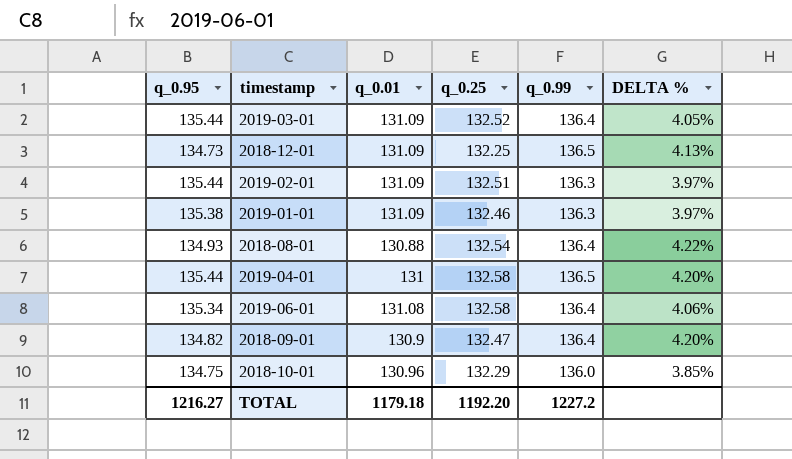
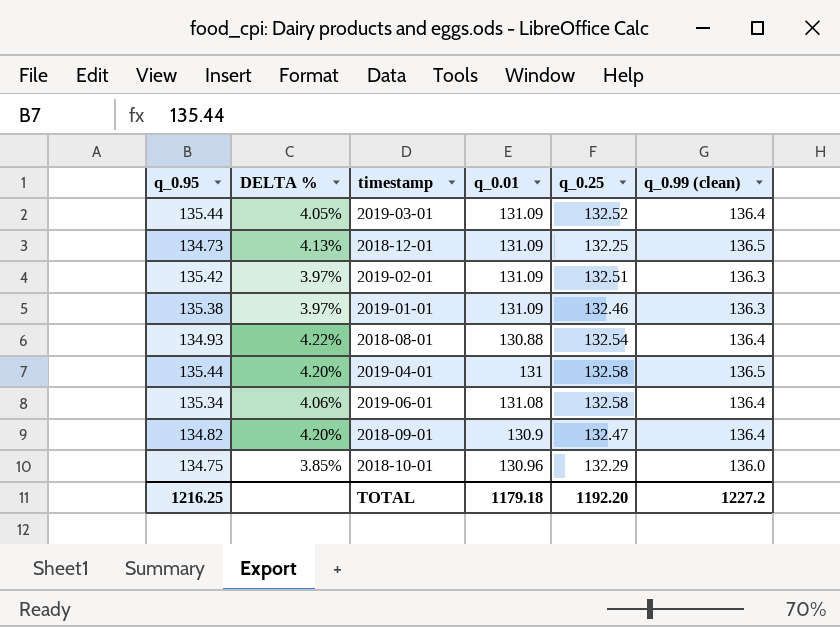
column DELTA % | position: 6 -> 2
column name: q_0.99 -> q_0.99 (clean)
2019-02-01 | q_0.95: 135.44 -> 135.42
TOTAL | q_0.95: 1216.27 -> 1216.25

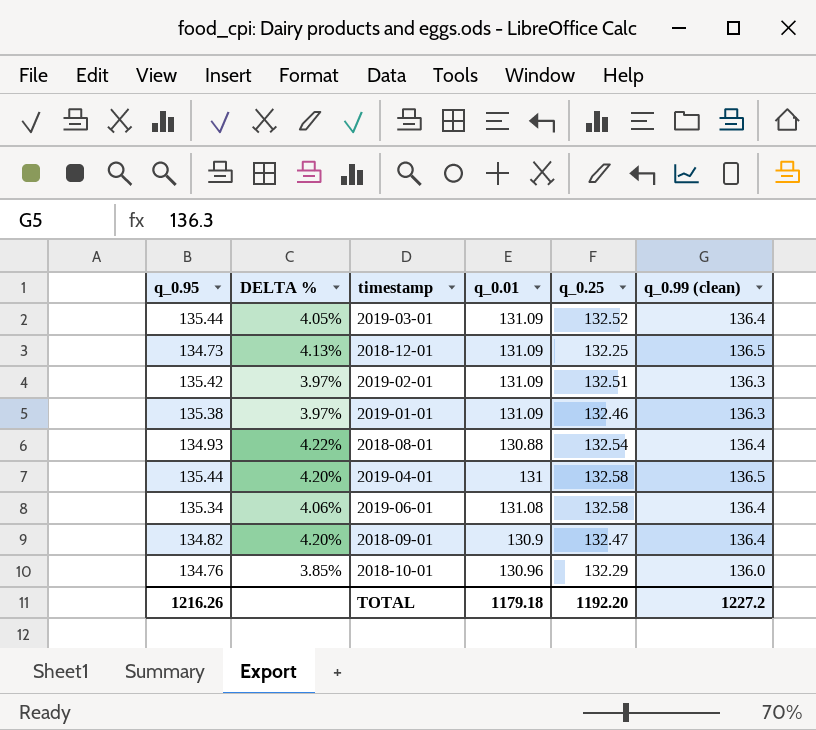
2018-10-01 | q_0.95: 134.75 -> 134.76
TOTAL | q_0.95: 1216.25 -> 1216.26

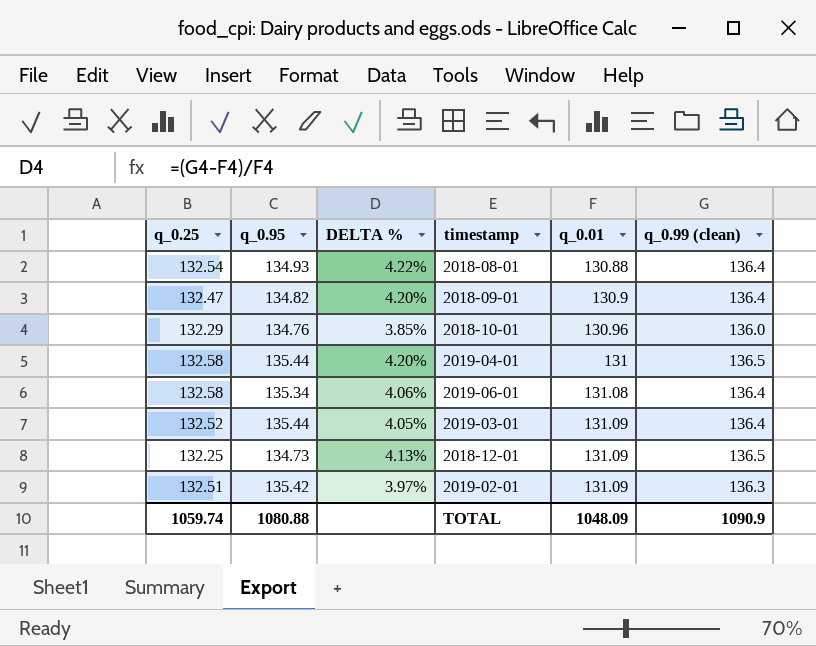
row order: none -> q_0.01 ascending
column q_0.25 | position: 5 -> 1
row 2019-01-01: 135.38 | 3.97% | 131.09 | 132.46 | 136.3 -> none
TOTAL | q_0.25: 1192.20 -> 1059.74
TOTAL | q_0.95: 1216.26 -> 1080.88
TOTAL | q_0.01: 1179.18 -> 1048.09
TOTAL | q_0.99 (clean): 1227.2 -> 1090.9

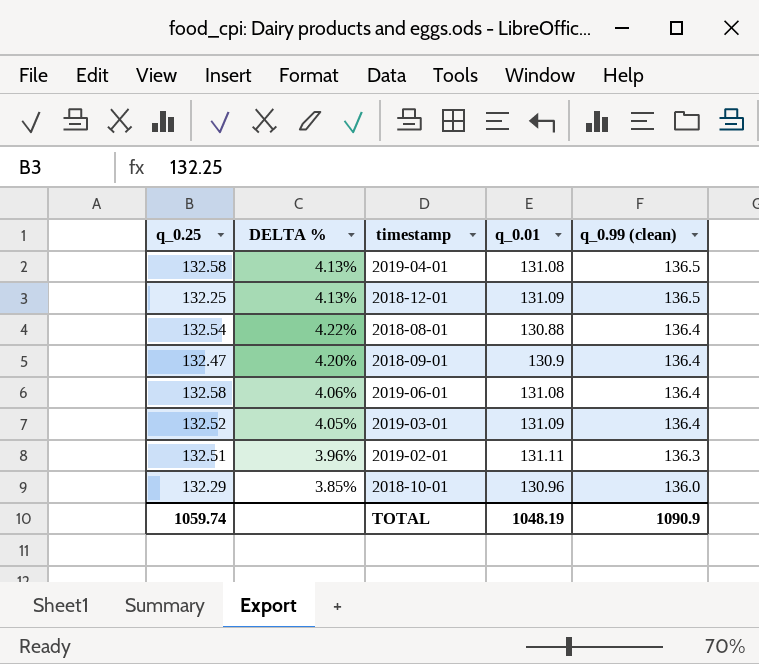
row order: q_0.01 ascending -> q_0.99 (clean) descending
column q_0.95 | position: 2 -> none
2019-04-01 | DELTA %: 4.20% -> 4.13%
2019-04-01 | q_0.01: 131 -> 131.08
2019-02-01 | DELTA %: 3.97% -> 3.96%
2019-02-01 | q_0.01: 131.09 -> 131.11
TOTAL | q_0.01: 1048.09 -> 1048.19

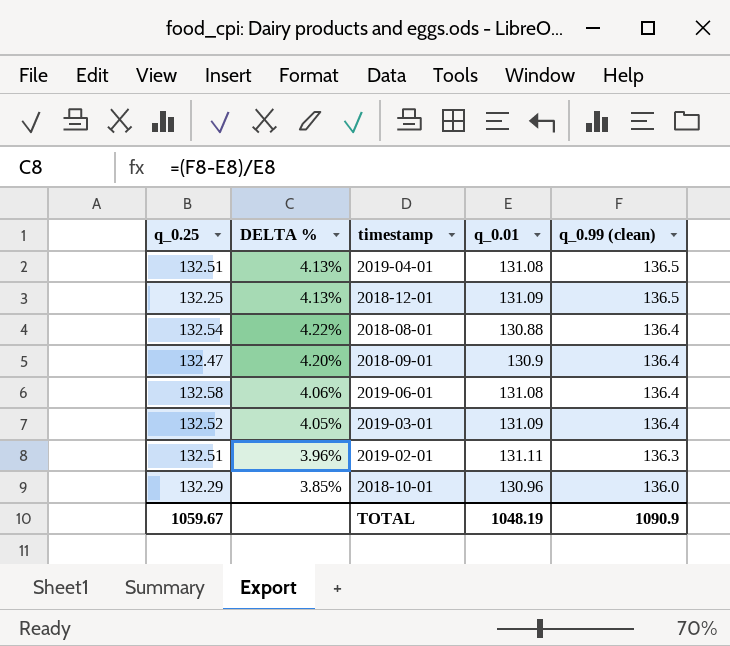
2019-04-01 | q_0.25: 132.58 -> 132.51
TOTAL | q_0.25: 1059.74 -> 1059.67

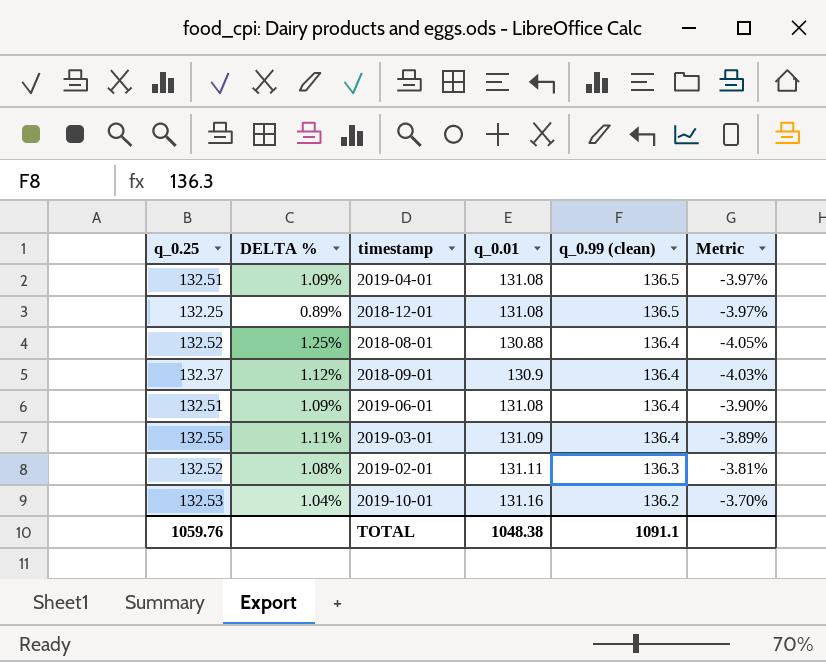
column DELTA % | formula: ([q_0.99 (clean)] - [q_0.01]) / [q_0.01] -> ([q_0.25] - [q_0.01]) / [q_0.01]
column Metric | formula: none -> ([q_0.01] - [q_0.99 (clean)]) / [q_0.99 (clean)]
row 2018-10-01: 132.29 | 3.85% | 130.96 | 136.0 -> none
2018-12-01 | q_0.01: 131.09 -> 131.08
2018-08-01 | q_0.25: 132.54 -> 132.52
2018-09-01 | q_0.25: 132.47 -> 132.37
2019-06-01 | q_0.25: 132.58 -> 132.51
2019-03-01 | q_0.25: 132.52 -> 132.55
2019-02-01 | q_0.25: 132.51 -> 132.52
row 2019-10-01: none -> 132.53 | 1.04% | 131.16 | 136.2 | -3.70%
TOTAL | q_0.25: 1059.67 -> 1059.76
TOTAL | q_0.01: 1048.19 -> 1048.38
TOTAL | q_0.99 (clean): 1090.9 -> 1091.1

